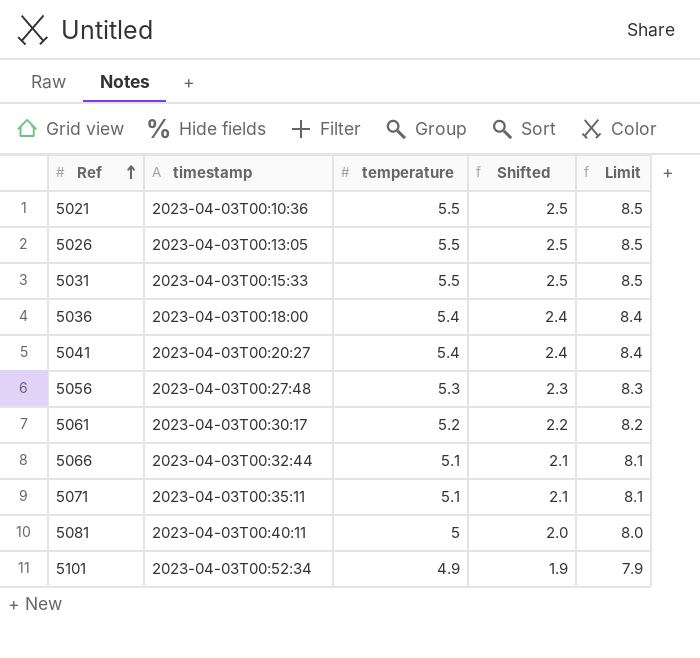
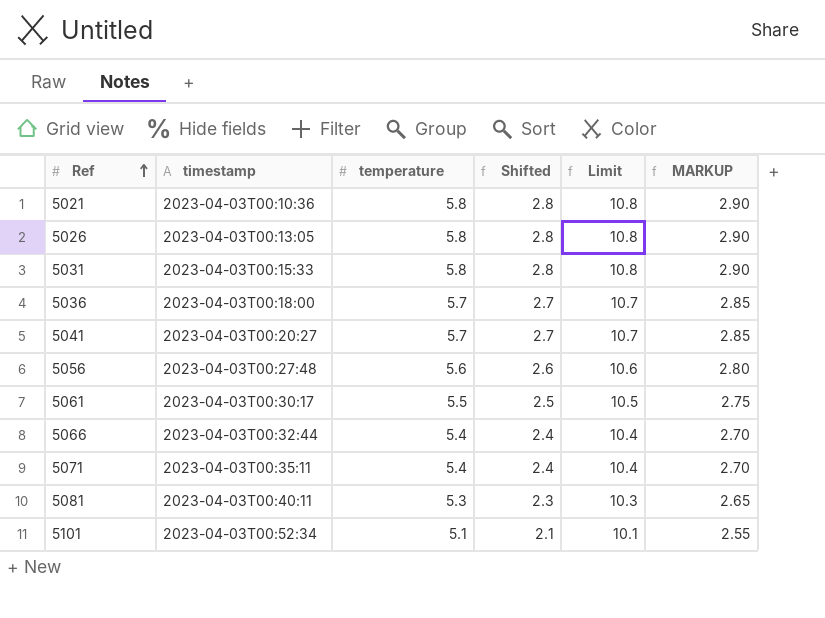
column Limit | formula: [temperature] + 3 -> [temperature] + 5
column MARKUP | formula: none -> [temperature] * 0.5
5021 | temperature: 5.5 -> 5.8
5021 | Shifted: 2.5 -> 2.8
5026 | temperature: 5.5 -> 5.8
5026 | Shifted: 2.5 -> 2.8
5031 | temperature: 5.5 -> 5.8
5031 | Shifted: 2.5 -> 2.8
5036 | temperature: 5.4 -> 5.7
5036 | Shifted: 2.4 -> 2.7
5041 | temperature: 5.4 -> 5.7
5041 | Shifted: 2.4 -> 2.7
5056 | temperature: 5.3 -> 5.6
5056 | Shifted: 2.3 -> 2.6
5061 | temperature: 5.2 -> 5.5
5061 | Shifted: 2.2 -> 2.5
5066 | temperature: 5.1 -> 5.4
5066 | Shifted: 2.1 -> 2.4
5071 | temperature: 5.1 -> 5.4
5071 | Shifted: 2.1 -> 2.4
5081 | temperature: 5 -> 5.3
5081 | Shifted: 2.0 -> 2.3
5101 | temperature: 4.9 -> 5.1
5101 | Shifted: 1.9 -> 2.1

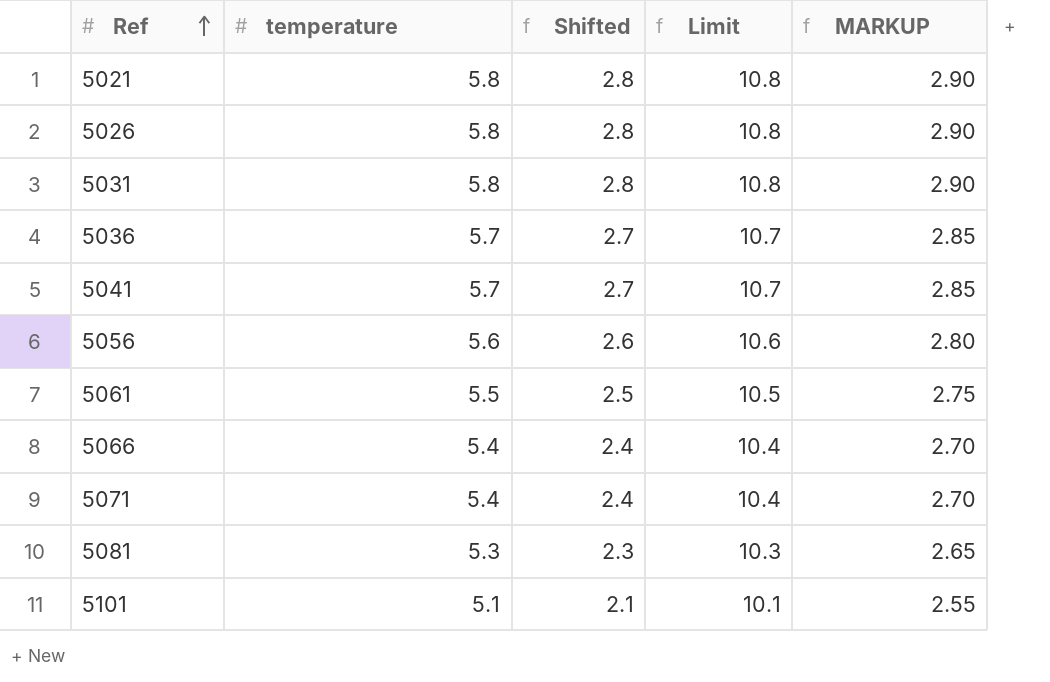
column timestamp | position: 2 -> none

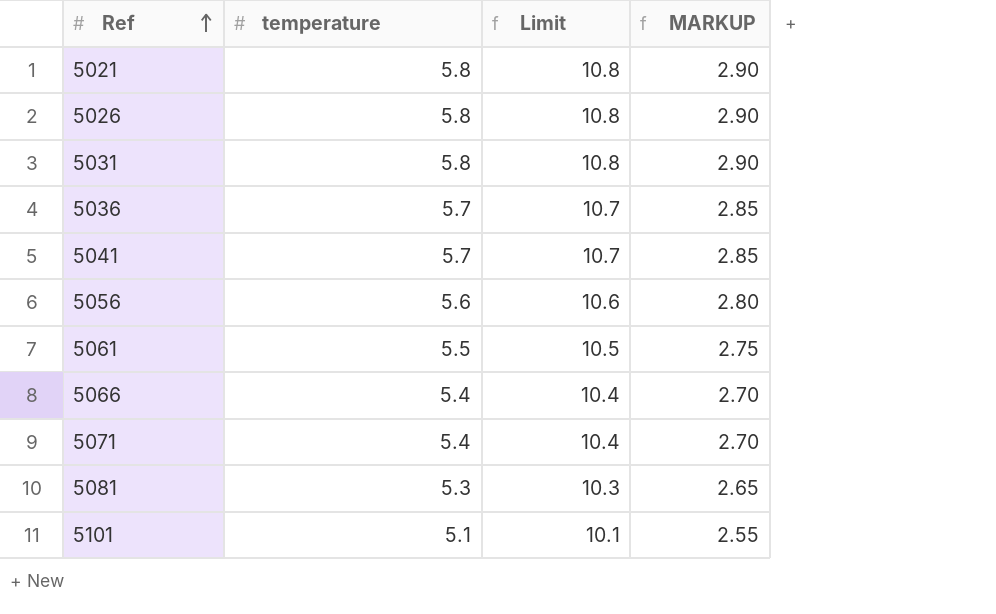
column Shifted | formula: [temperature] - 3 -> none

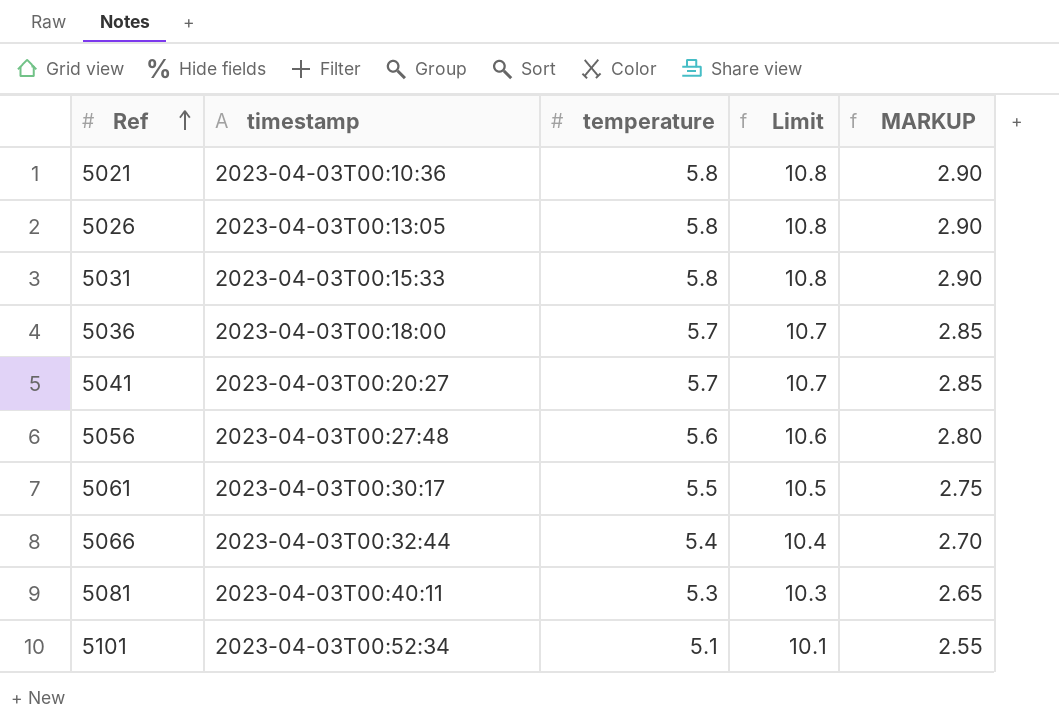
column timestamp | position: none -> 2
row 5071: 5.4 | 10.4 | 2.70 -> none

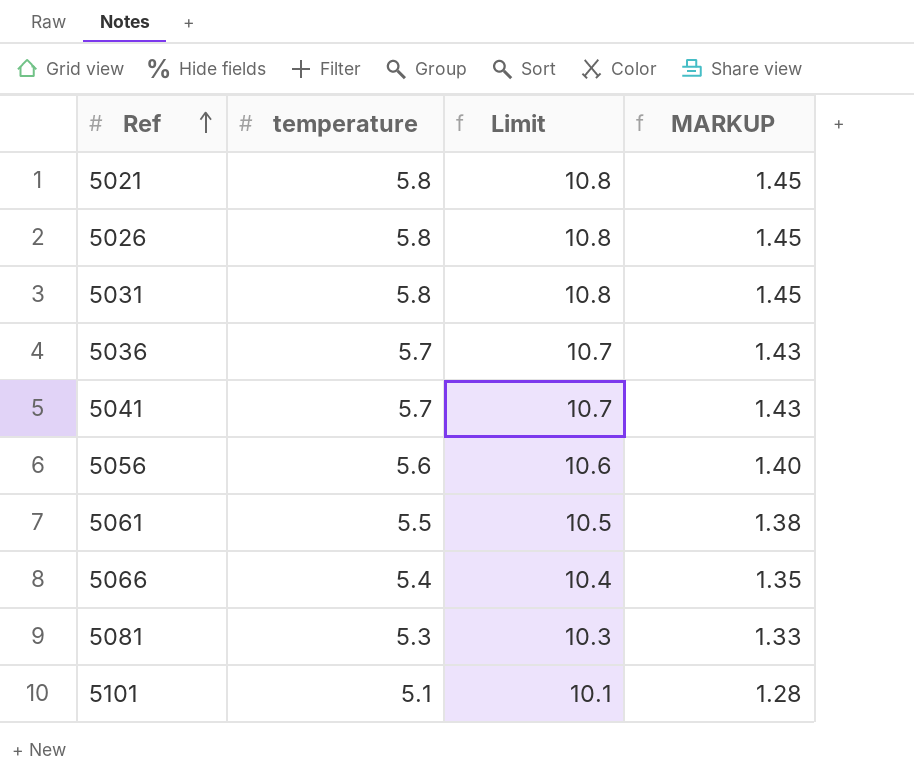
column timestamp | position: 2 -> none
column MARKUP | formula: [temperature] * 0.5 -> [temperature] * 0.25

